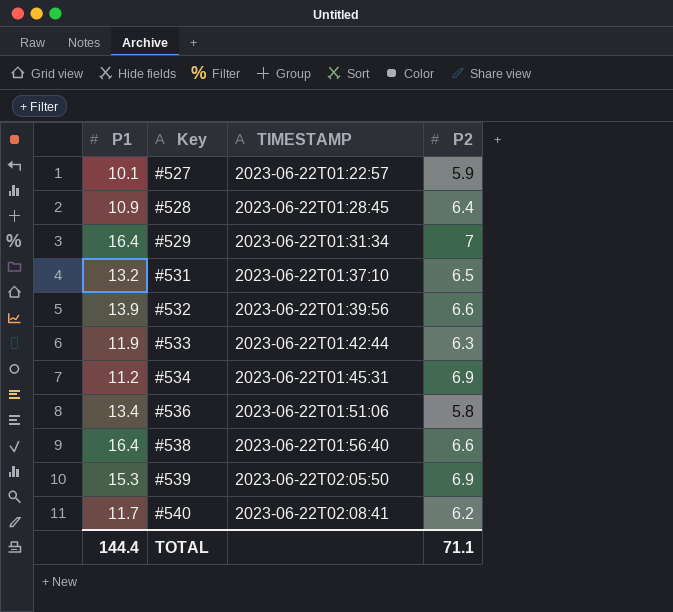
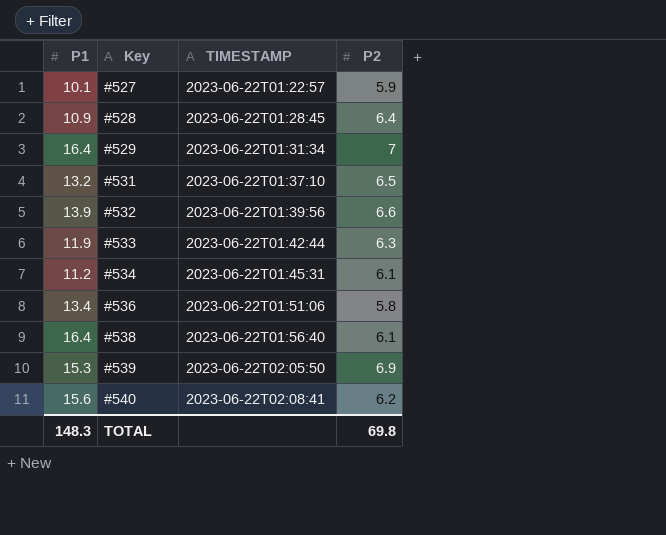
#534 | P2: 6.9 -> 6.1
#538 | P2: 6.6 -> 6.1
#540 | P1: 11.7 -> 15.6
TOTAL | P1: 144.4 -> 148.3
TOTAL | P2: 71.1 -> 69.8

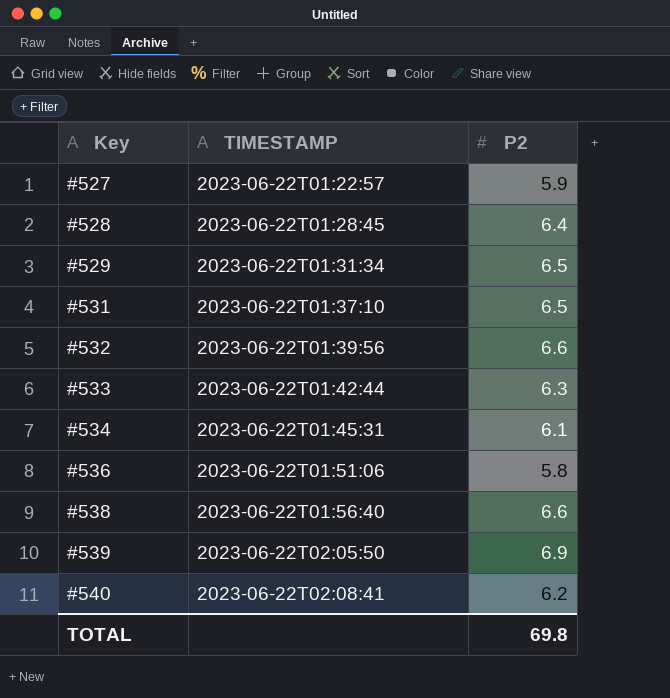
column P1 | position: 1 -> none
#529 | P2: 7 -> 6.5
#538 | P2: 6.1 -> 6.6

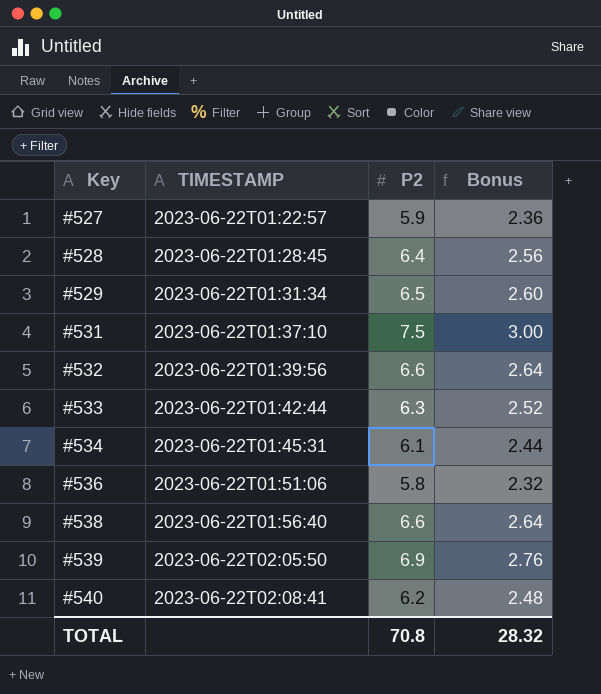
column Bonus | formula: none -> [P2] * 0.4
#531 | P2: 6.5 -> 7.5
TOTAL | P2: 69.8 -> 70.8

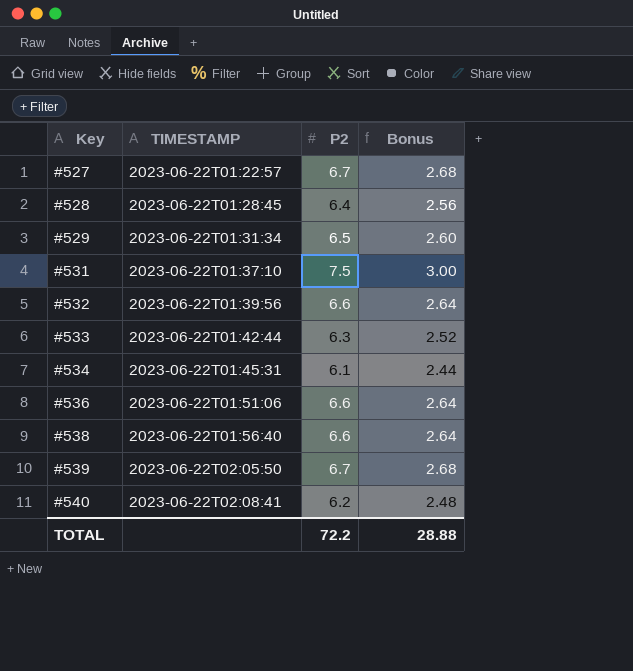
#527 | P2: 5.9 -> 6.7
#527 | Bonus: 2.36 -> 2.68
#536 | P2: 5.8 -> 6.6
#536 | Bonus: 2.32 -> 2.64
#539 | P2: 6.9 -> 6.7
#539 | Bonus: 2.76 -> 2.68
TOTAL | P2: 70.8 -> 72.2
TOTAL | Bonus: 28.32 -> 28.88

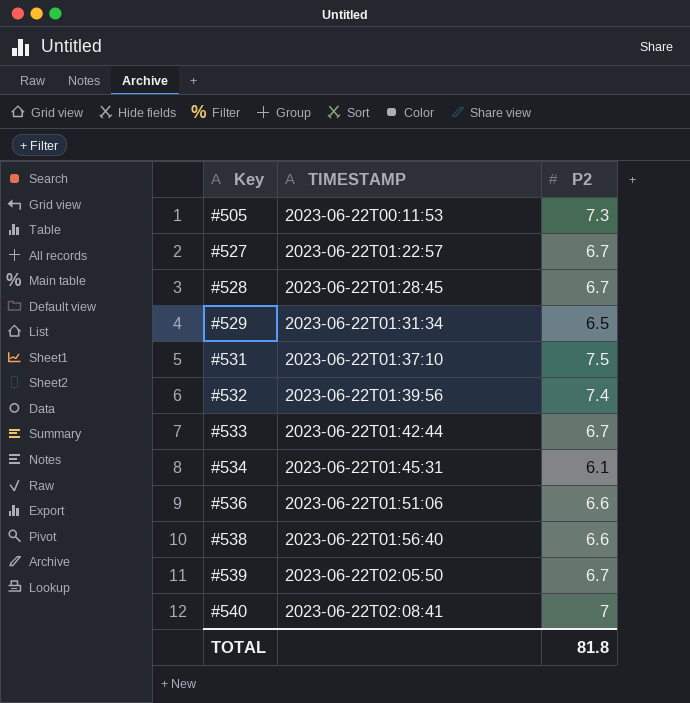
column Bonus | formula: [P2] * 0.4 -> none
row #505: none -> 2023-06-22T00:11:53 | 7.3
#528 | P2: 6.4 -> 6.7
#532 | P2: 6.6 -> 7.4
#533 | P2: 6.3 -> 6.7
#540 | P2: 6.2 -> 7
TOTAL | P2: 72.2 -> 81.8

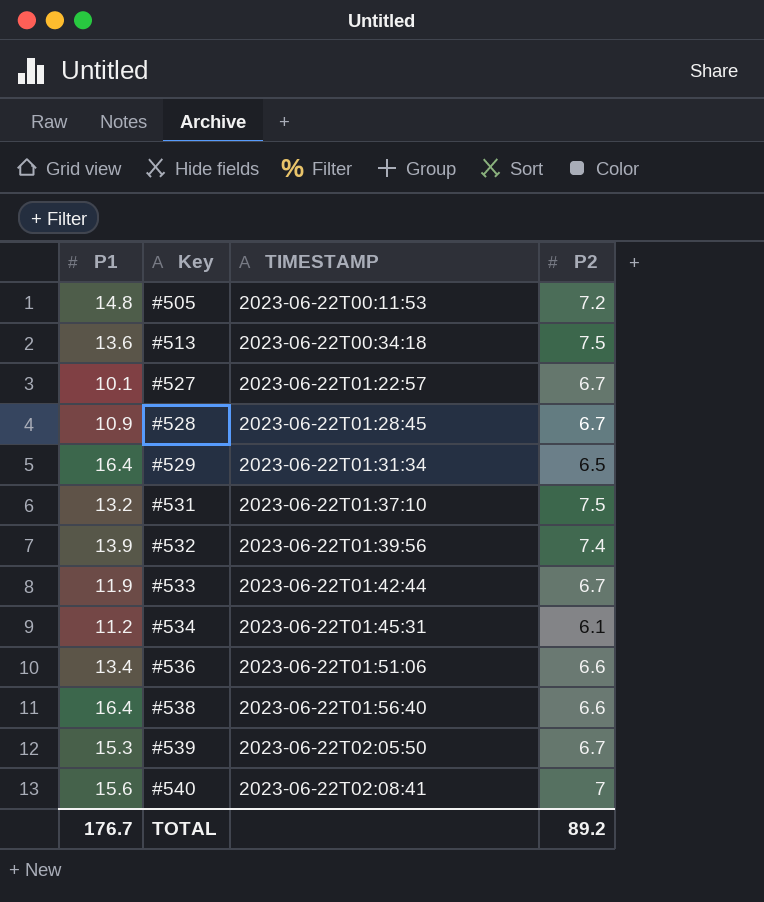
column P1 | position: none -> 1
#505 | P2: 7.3 -> 7.2
row #513: none -> 13.6 | 2023-06-22T00:34:18 | 7.5
TOTAL | P2: 81.8 -> 89.2

